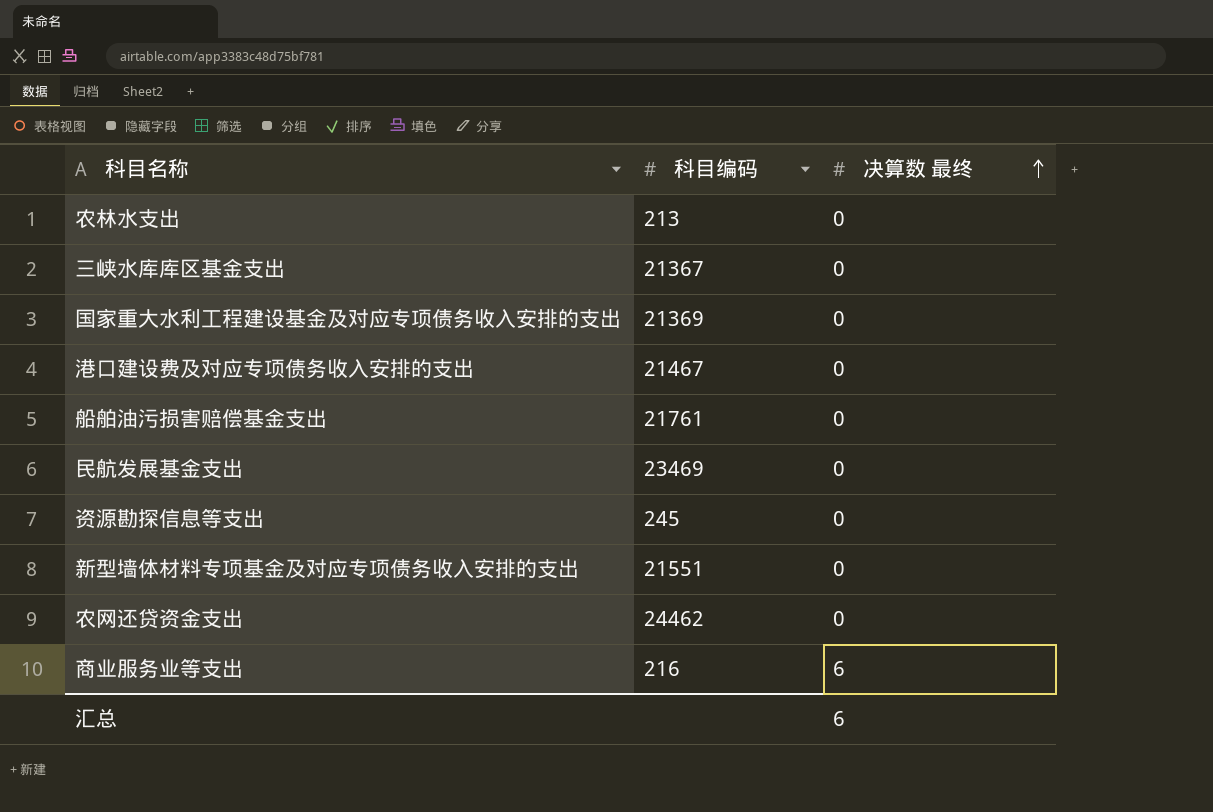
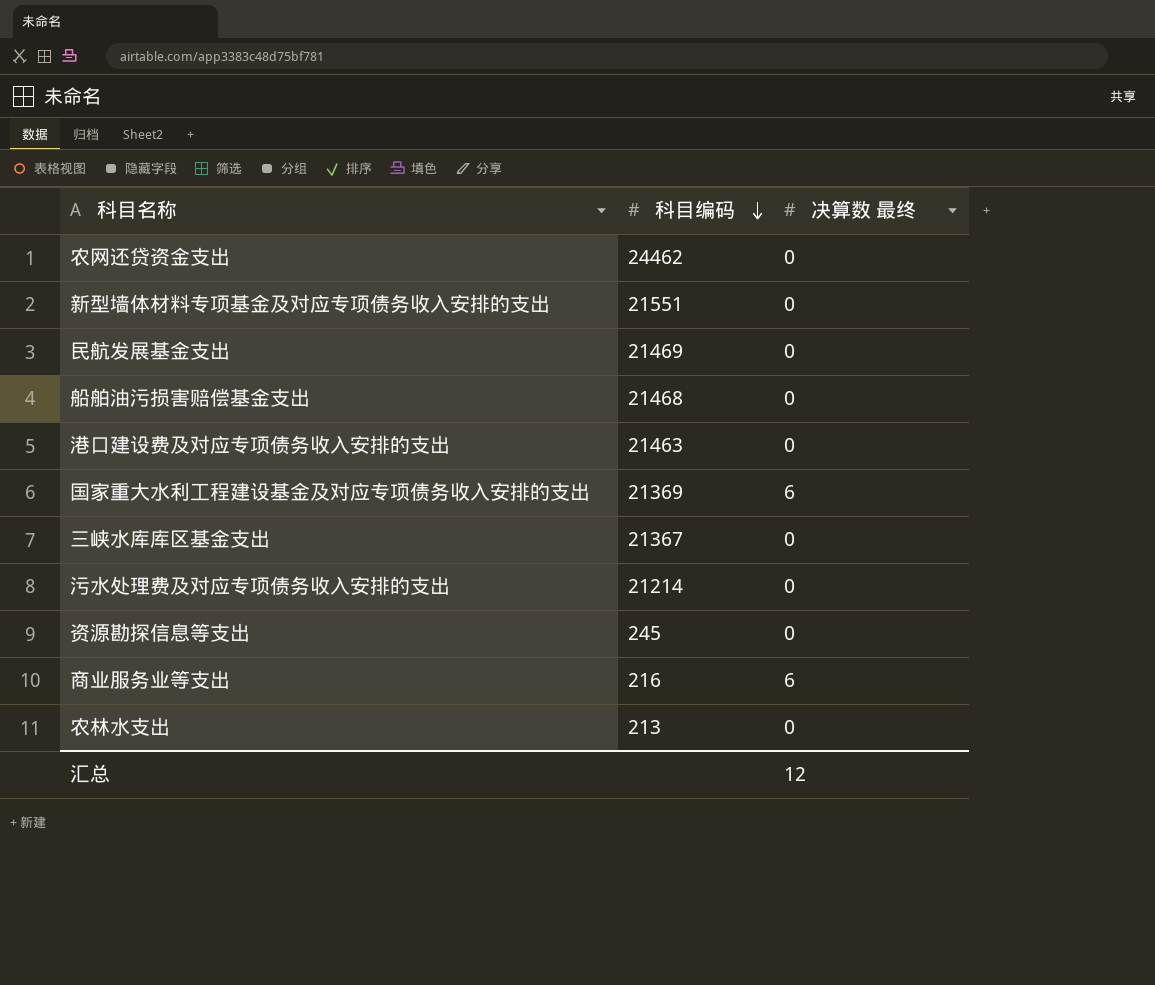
row order: 决算数 最终 ascending -> 科目编码 descending
民航发展基金支出 | 科目编码: 23469 -> 21469
船舶油污损害赔偿基金支出 | 科目编码: 21761 -> 21468
港口建设费及对应专项债务收入安排的支出 | 科目编码: 21467 -> 21463
国家重大水利工程建设基金及对应专项债务收入安排的支出 | 决算数 最终: 0 -> 6
row 污水处理费及对应专项债务收入安排的支出: none -> 21214 | 0
汇总 | 决算数 最终: 6 -> 12

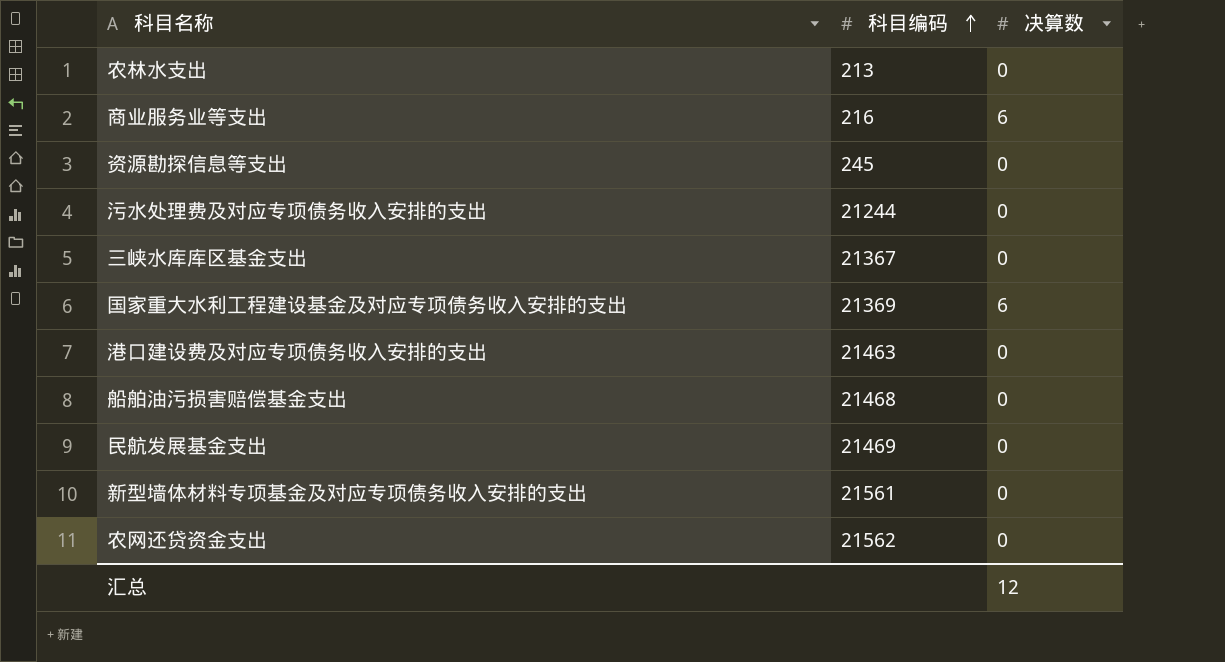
row order: 科目编码 descending -> 科目编码 ascending
column name: 决算数 最终 -> 决算数
污水处理费及对应专项债务收入安排的支出 | 科目编码: 21214 -> 21244
新型墙体材料专项基金及对应专项债务收入安排的支出 | 科目编码: 21551 -> 21561
农网还贷资金支出 | 科目编码: 24462 -> 21562

